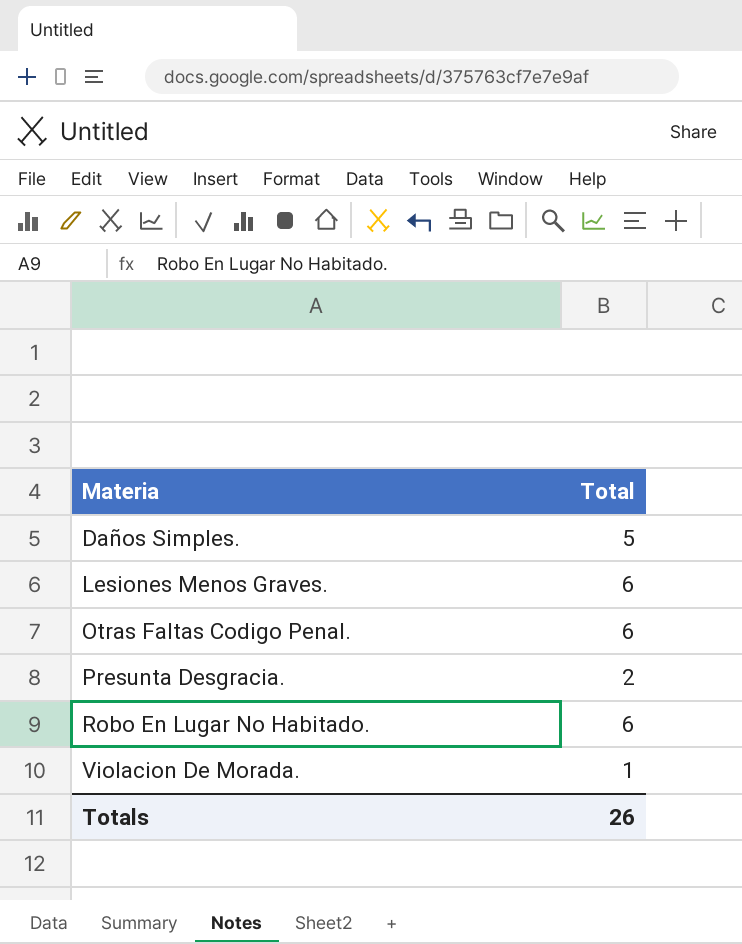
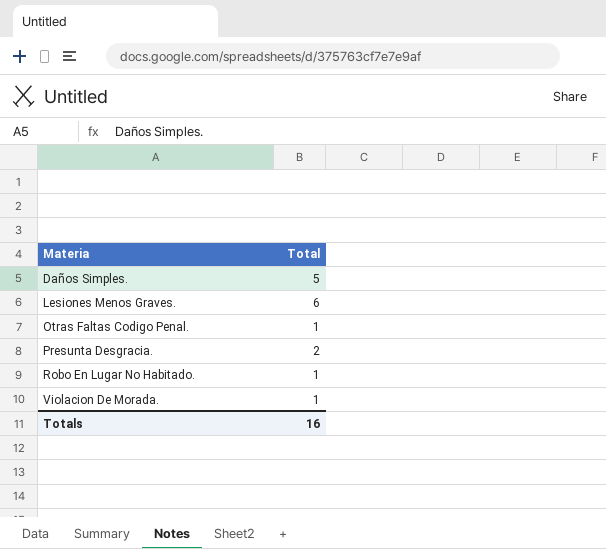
Otras Faltas Codigo Penal. | Total: 6 -> 1
Robo En Lugar No Habitado. | Total: 6 -> 1
Totals | Total: 26 -> 16

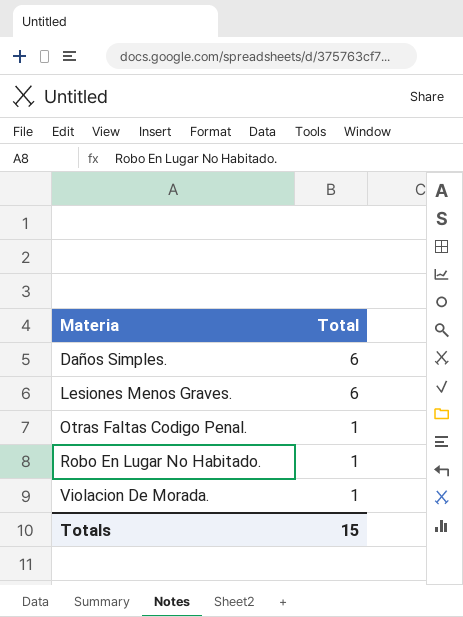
row Presunta Desgracia.: 2 -> none
Daños Simples. | Total: 5 -> 6
Totals | Total: 16 -> 15

